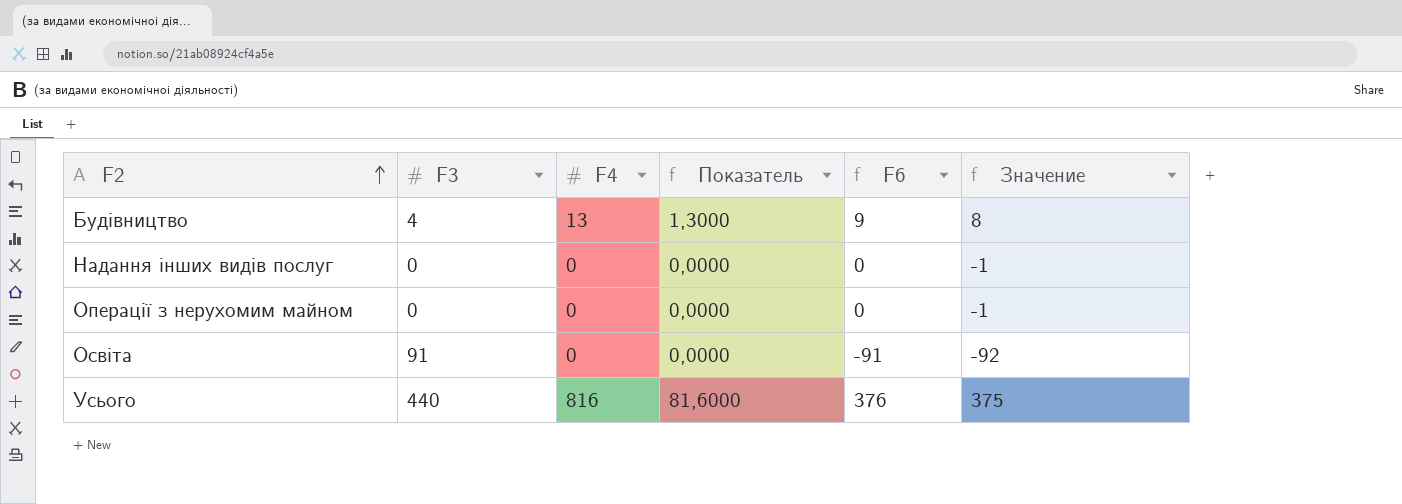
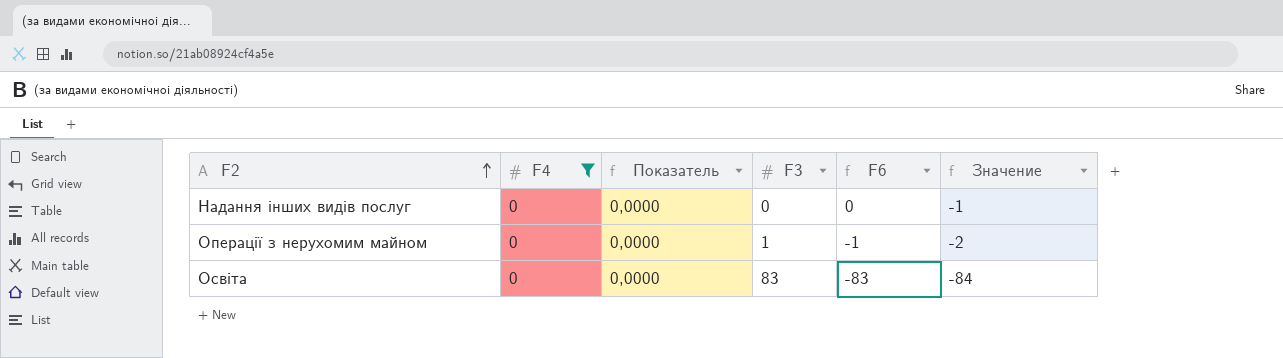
filter: none -> F4 = 0
column F3 | position: 2 -> 4
Операції з нерухомим майном | F3: 0 -> 1
Операції з нерухомим майном | F6: 0 -> -1
Операції з нерухомим майном | Значение: -1 -> -2
Освіта | F3: 91 -> 83
Освіта | F6: -91 -> -83
Освіта | Значение: -92 -> -84

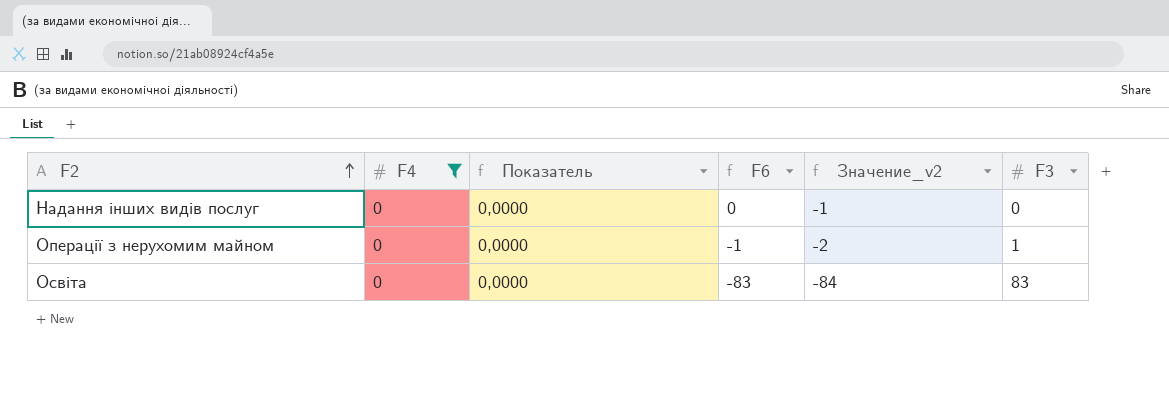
column name: Значение -> Значение_v2
column F3 | position: 4 -> 6

